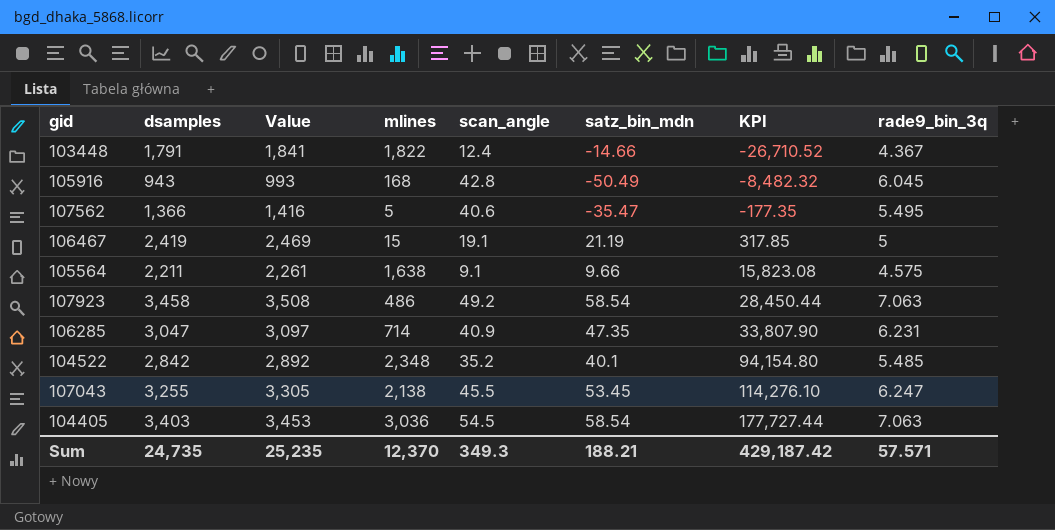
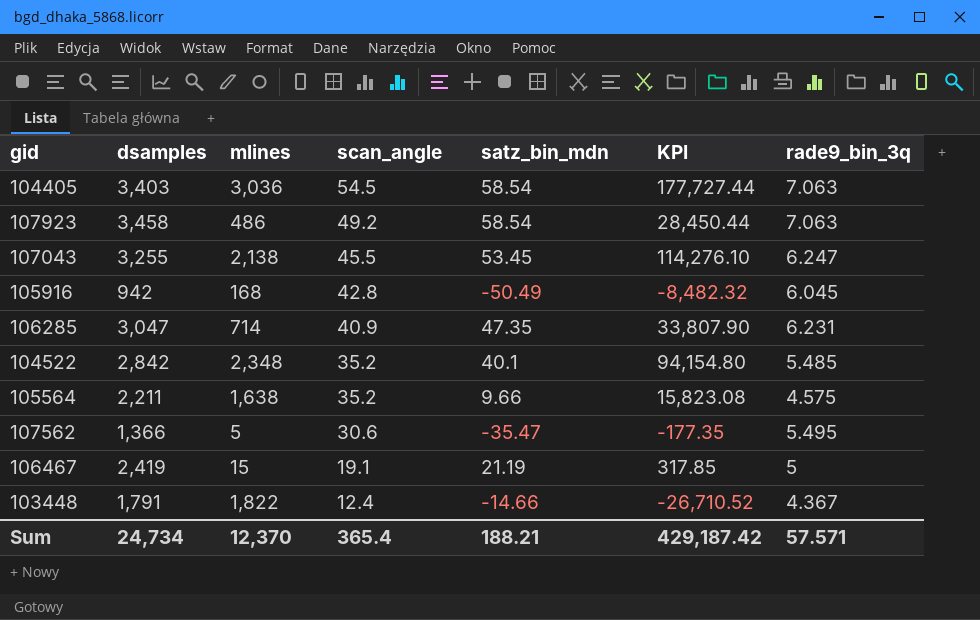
row order: KPI ascending -> scan_angle descending
column Value | formula: [dsamples] + 50 -> none
105916 | dsamples: 943 -> 942
105564 | scan_angle: 9.1 -> 35.2
107562 | scan_angle: 40.6 -> 30.6
Sum | dsamples: 24,735 -> 24,734
Sum | scan_angle: 349.3 -> 365.4

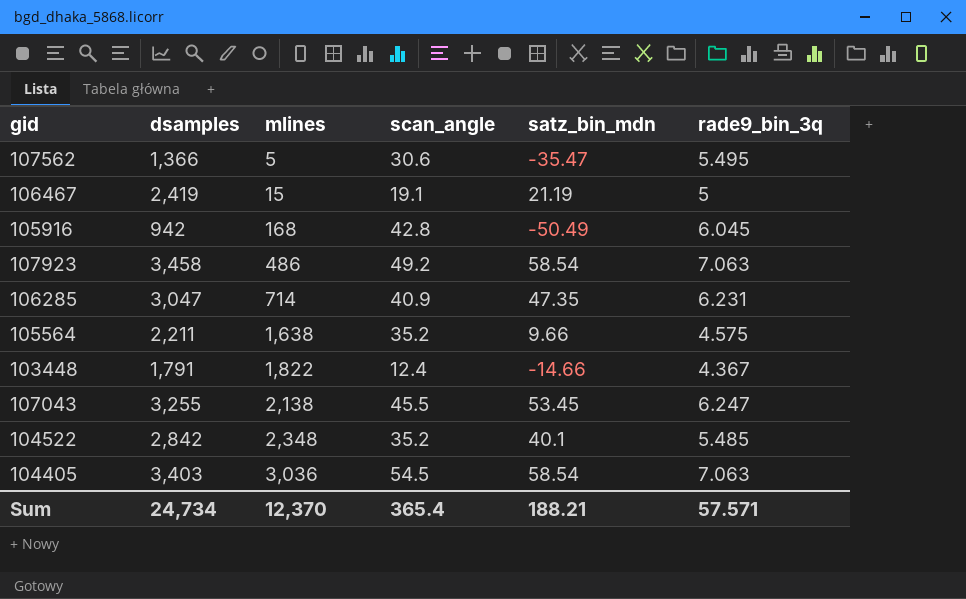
row order: scan_angle descending -> mlines ascending
column KPI | formula: [mlines] * [satz_bin_mdn] -> none

